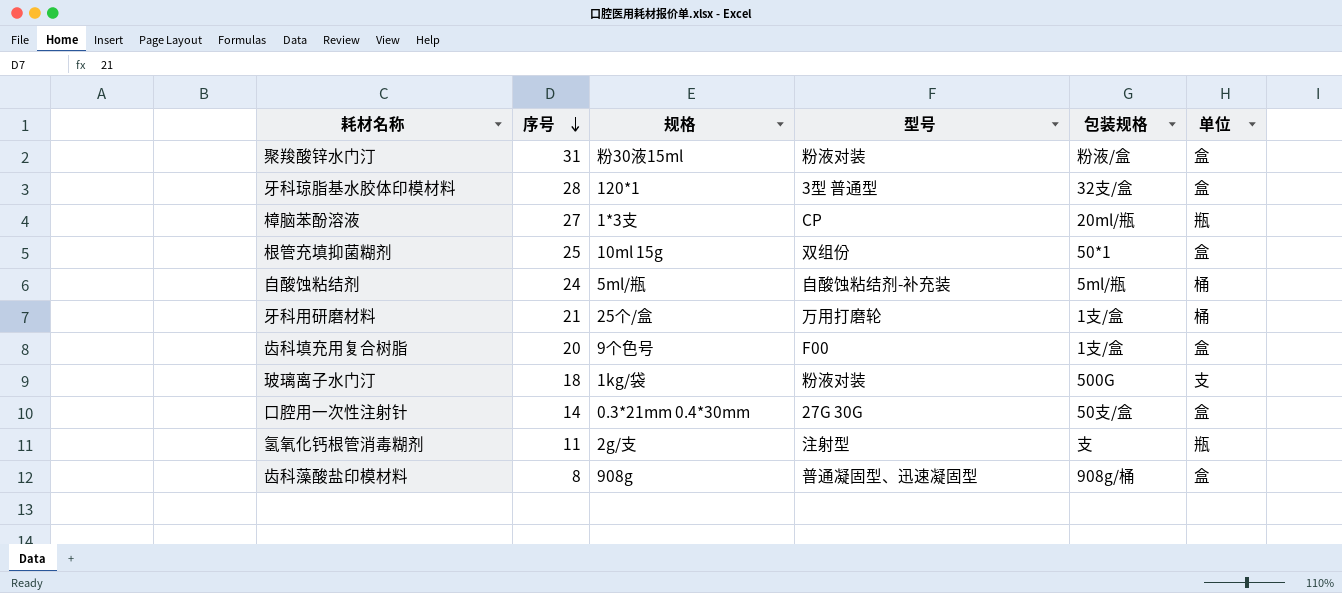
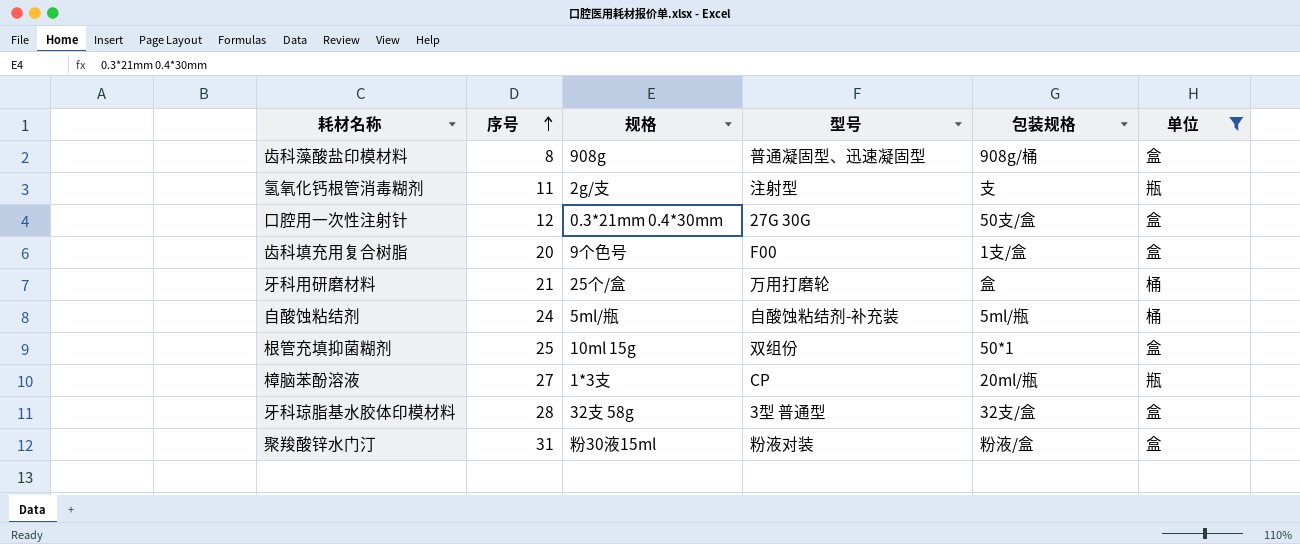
filter: none -> 单位 != 支
row order: 序号 descending -> 序号 ascending
口腔用一次性注射针 | 序号: 14 -> 12
牙科用研磨材料 | 包装规格: 1支/盒 -> 盒
牙科琼脂基水胶体印模材料 | 规格: 120*1 -> 32支 58g

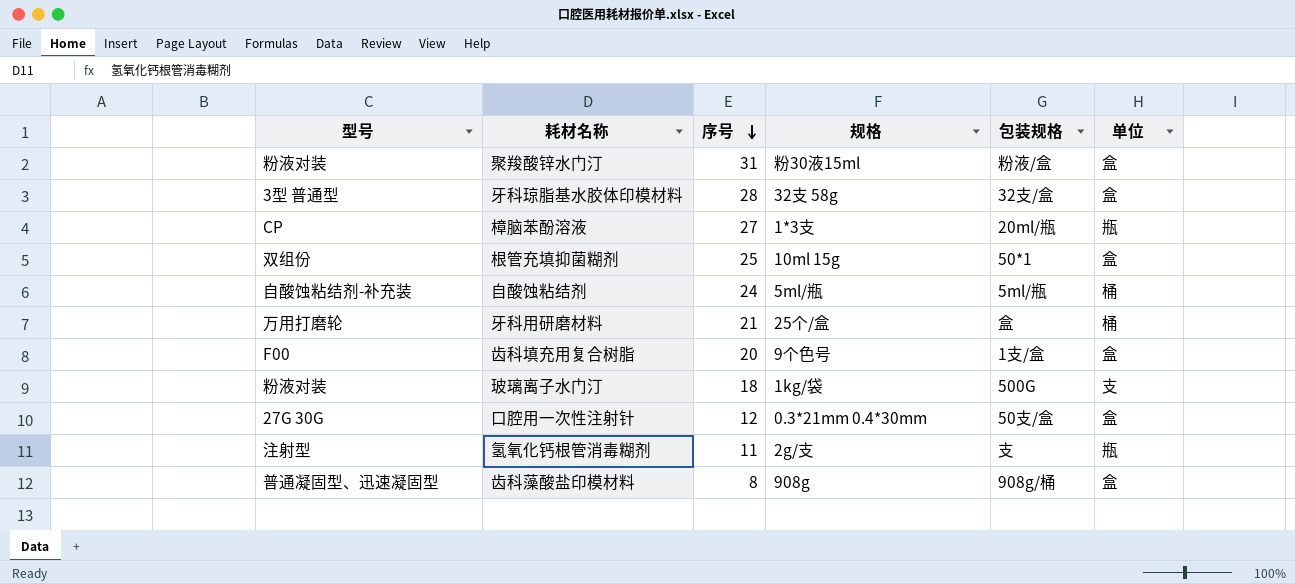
filter: 单位 != 支 -> none
row order: 序号 ascending -> 序号 descending
column 型号 | position: 4 -> 1

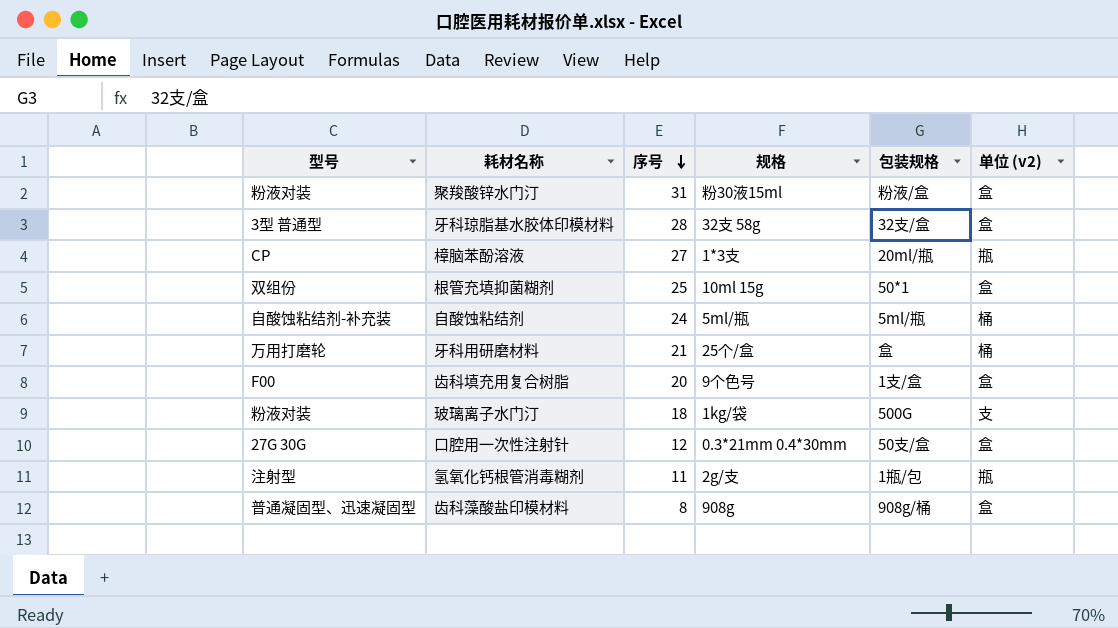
column name: 单位 -> 单位 (v2)
氢氧化钙根管消毒糊剂 | 包装规格: 支 -> 1瓶/包

